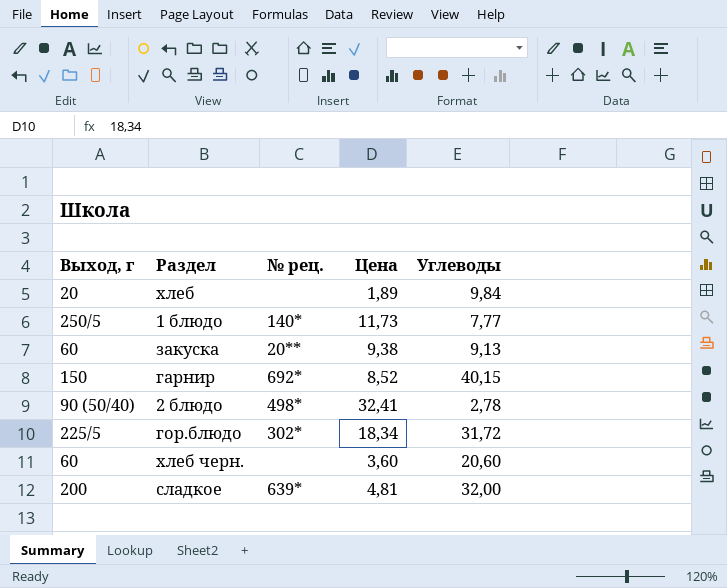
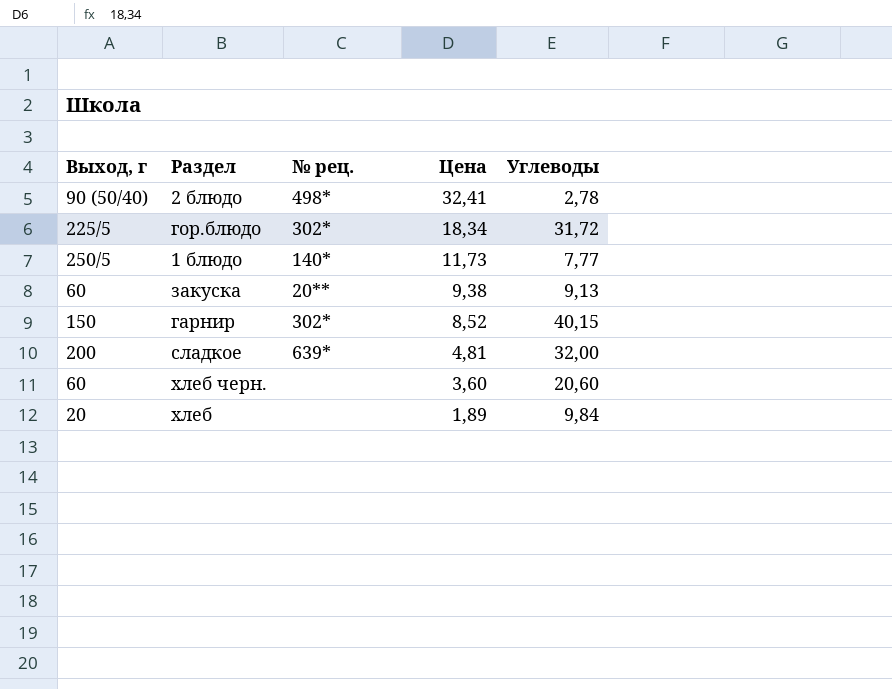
row order: none -> Цена descending
гарнир | № рец.: 692* -> 302*

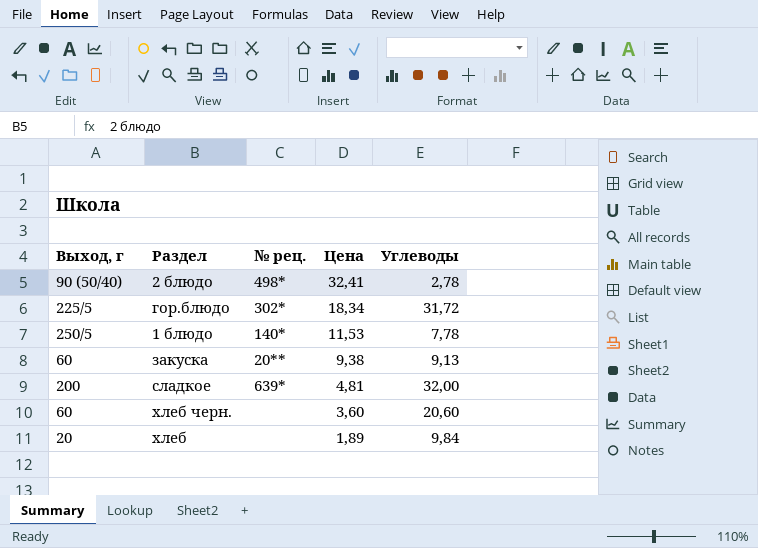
row гарнир: 150 | 302* | 8,52 | 40,15 -> none
1 блюдо | Цена: 11,73 -> 11,53
1 блюдо | Углеводы: 7,77 -> 7,78

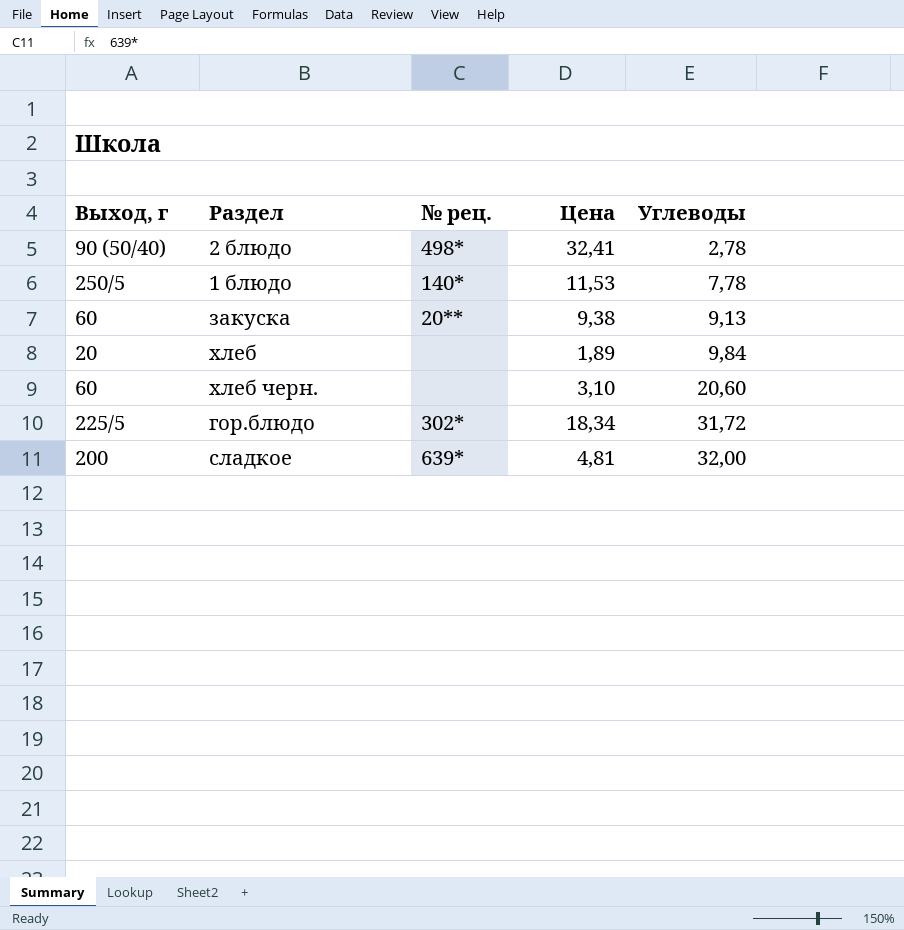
row order: Цена descending -> Углеводы ascending
хлеб черн. | Цена: 3,60 -> 3,10

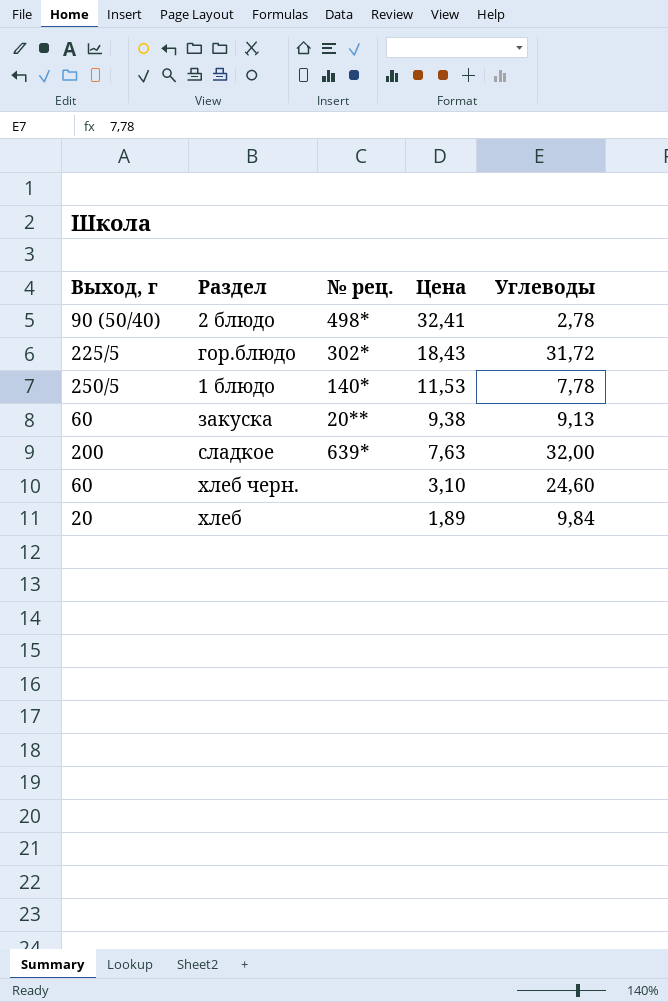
row order: Углеводы ascending -> Цена descending
гор.блюдо | Цена: 18,34 -> 18,43
сладкое | Цена: 4,81 -> 7,63
хлеб черн. | Углеводы: 20,60 -> 24,60

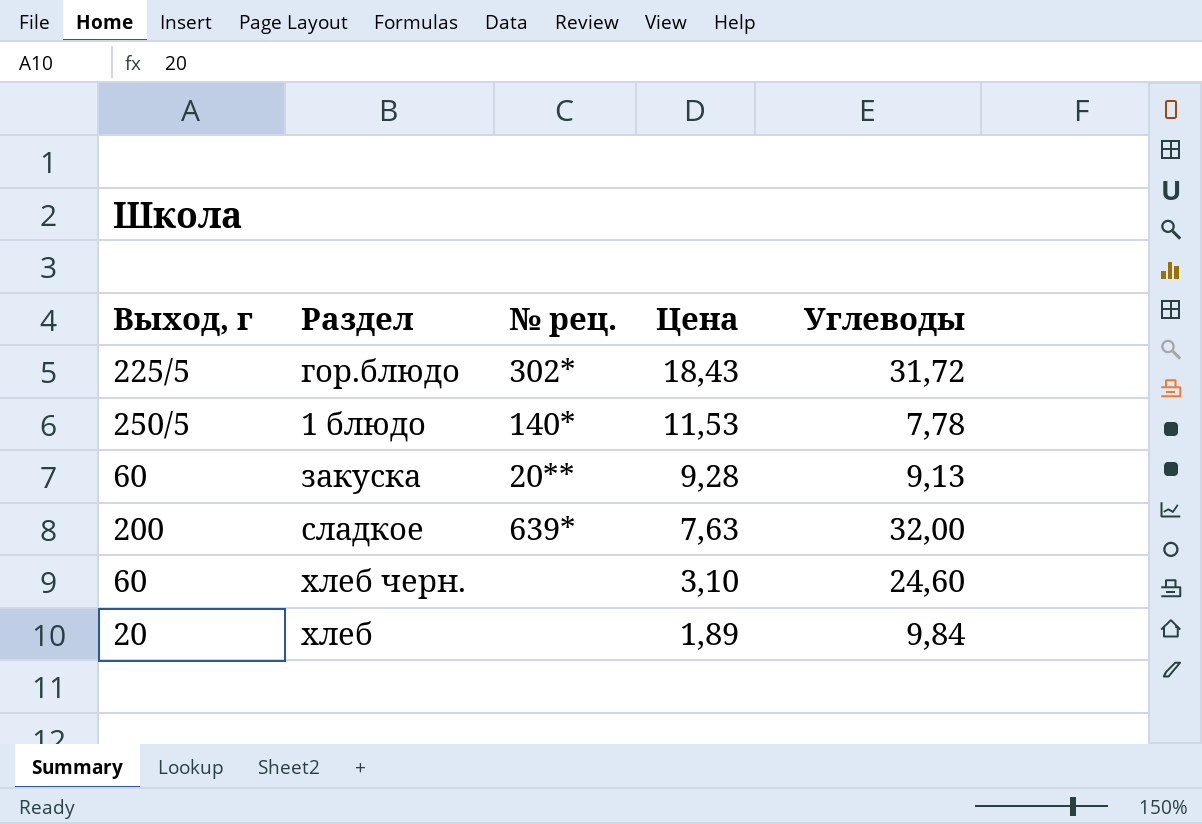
row 2 блюдо: 90 (50/40) | 498* | 32,41 | 2,78 -> none
закуска | Цена: 9,38 -> 9,28

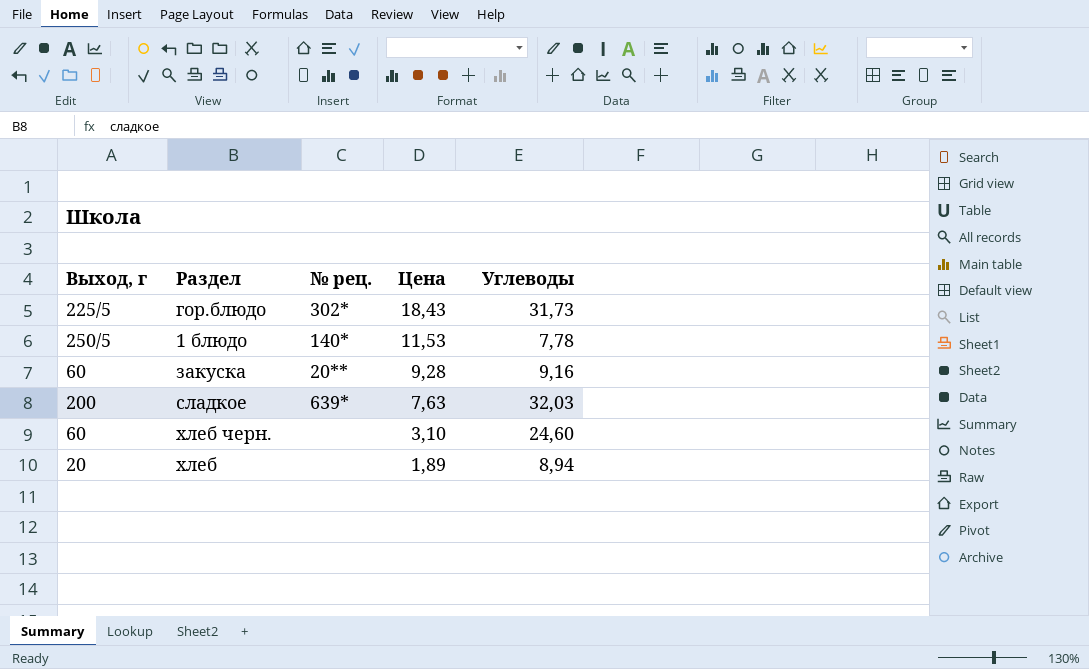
гор.блюдо | Углеводы: 31,72 -> 31,73
закуска | Углеводы: 9,13 -> 9,16
сладкое | Углеводы: 32,00 -> 32,03
хлеб | Углеводы: 9,84 -> 8,94

